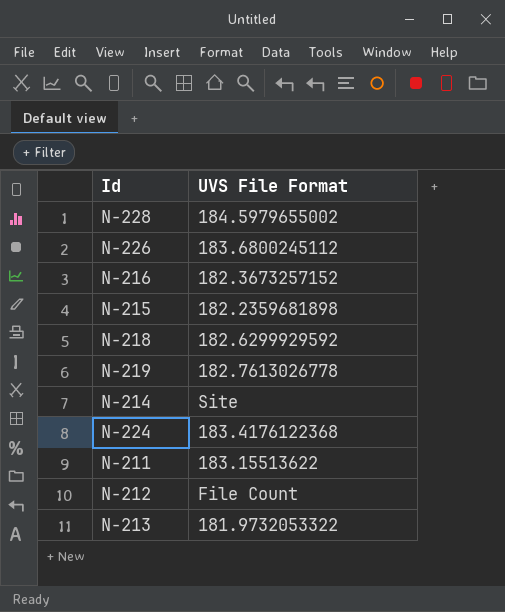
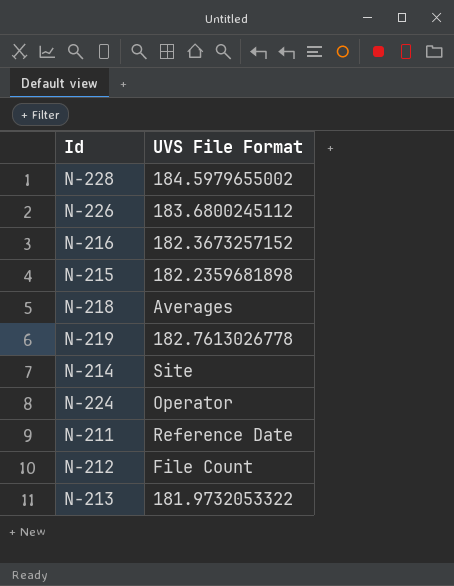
N-218 | UVS File Format: 182.6299929592 -> Averages
N-224 | UVS File Format: 183.4176122368 -> Operator
N-211 | UVS File Format: 183.15513622 -> Reference Date

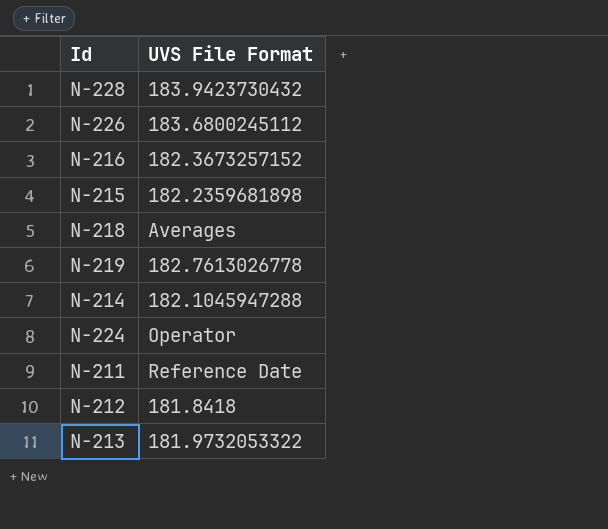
N-228 | UVS File Format: 184.5979655002 -> 183.9423730432
N-214 | UVS File Format: Site -> 182.1045947288
N-212 | UVS File Format: File Count -> 181.8418

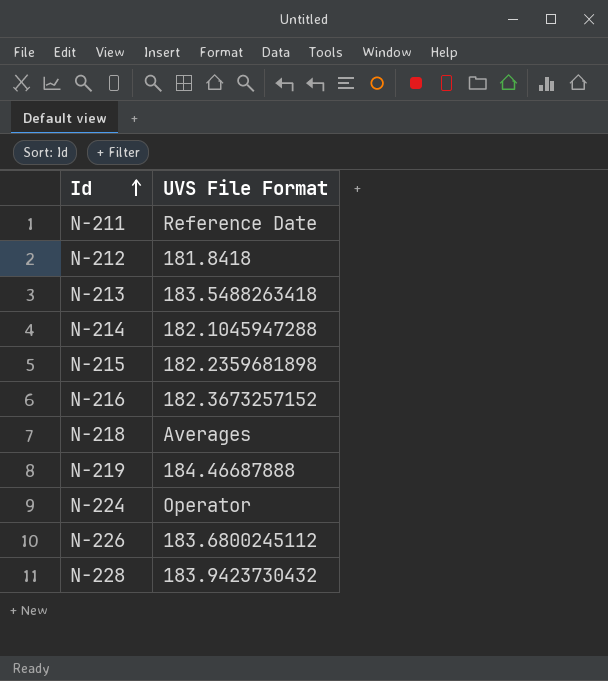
row order: none -> Id ascending
N-213 | UVS File Format: 181.9732053322 -> 183.5488263418
N-219 | UVS File Format: 182.7613026778 -> 184.46687888

